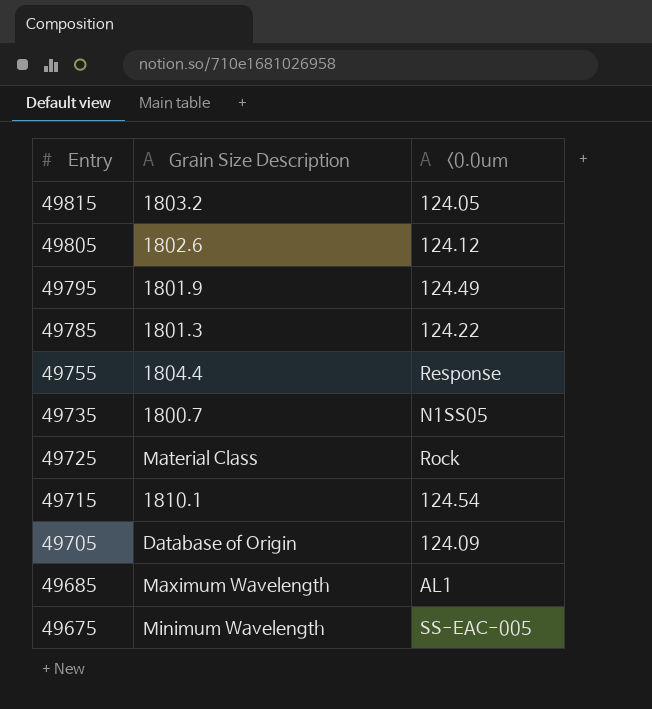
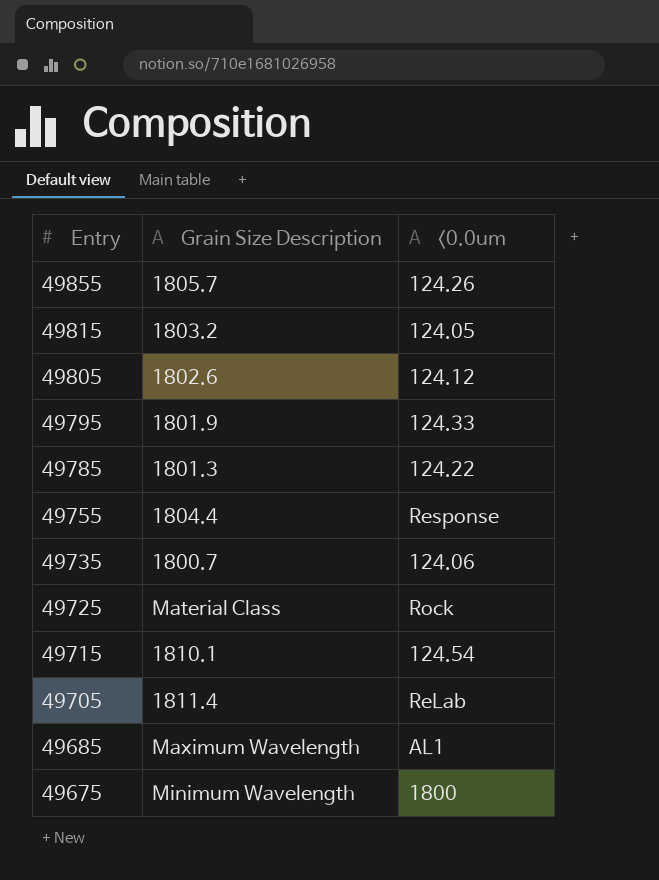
row 49855: none -> 1805.7 | 124.26
49795 | <0.0um: 124.49 -> 124.33
49735 | <0.0um: N1SS05 -> 124.06
49705 | Grain Size Description: Database of Origin -> 1811.4
49705 | <0.0um: 124.09 -> ReLab
49675 | <0.0um: SS-EAC-005 -> 1800

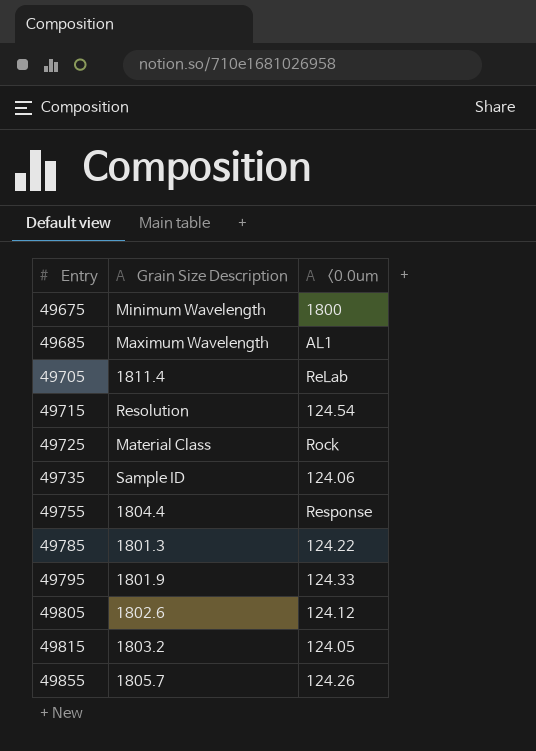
row order: Entry descending -> Entry ascending
49715 | Grain Size Description: 1810.1 -> Resolution
49735 | Grain Size Description: 1800.7 -> Sample ID

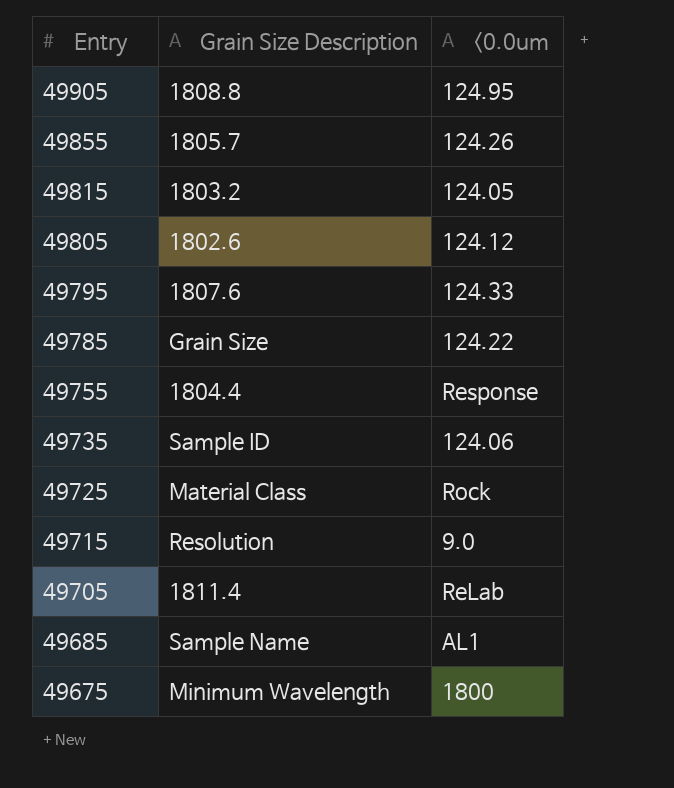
row order: Entry ascending -> Entry descending
row 49905: none -> 1808.8 | 124.95
49795 | Grain Size Description: 1801.9 -> 1807.6
49785 | Grain Size Description: 1801.3 -> Grain Size
49715 | <0.0um: 124.54 -> 9.0
49685 | Grain Size Description: Maximum Wavelength -> Sample Name

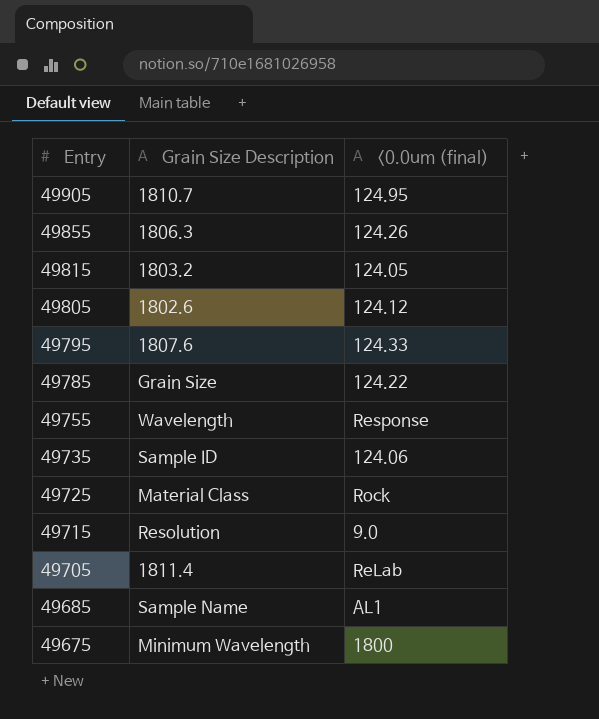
column name: <0.0um -> <0.0um (final)
49905 | Grain Size Description: 1808.8 -> 1810.7
49855 | Grain Size Description: 1805.7 -> 1806.3
49755 | Grain Size Description: 1804.4 -> Wavelength

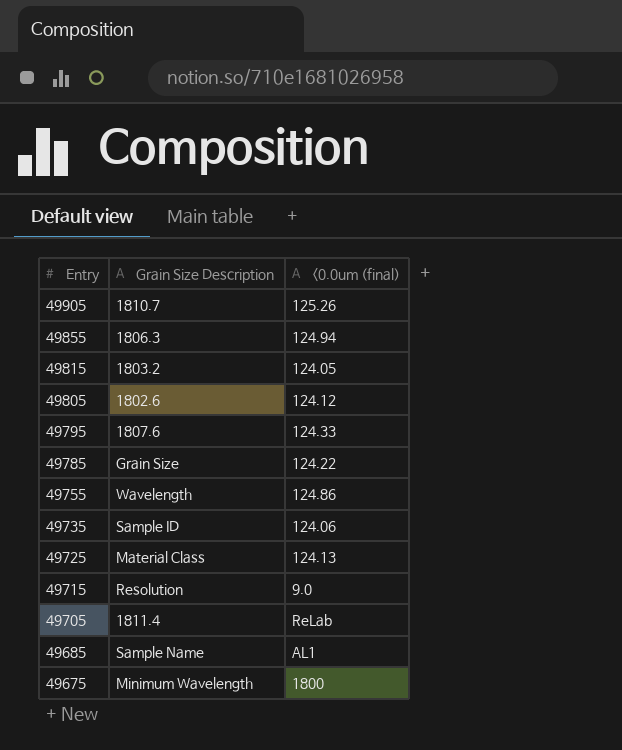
49905 | <0.0um (final): 124.95 -> 125.26
49855 | <0.0um (final): 124.26 -> 124.94
49755 | <0.0um (final): Response -> 124.86
49725 | <0.0um (final): Rock -> 124.13

